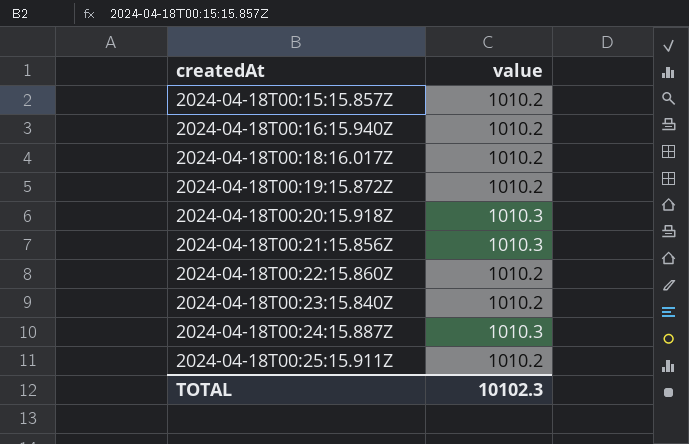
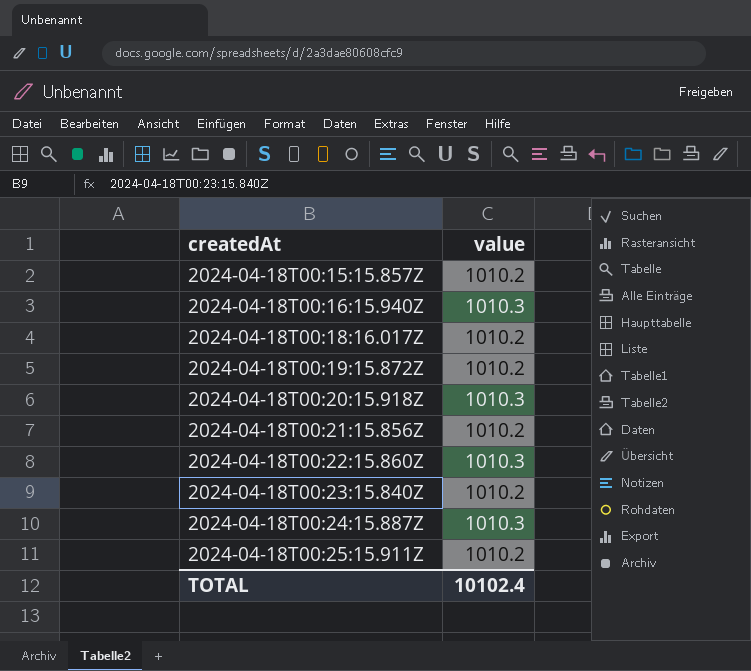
2024-04-18T00:16:15.940Z | value: 1010.2 -> 1010.3
2024-04-18T00:21:15.856Z | value: 1010.3 -> 1010.2
2024-04-18T00:22:15.860Z | value: 1010.2 -> 1010.3
TOTAL | value: 10102.3 -> 10102.4

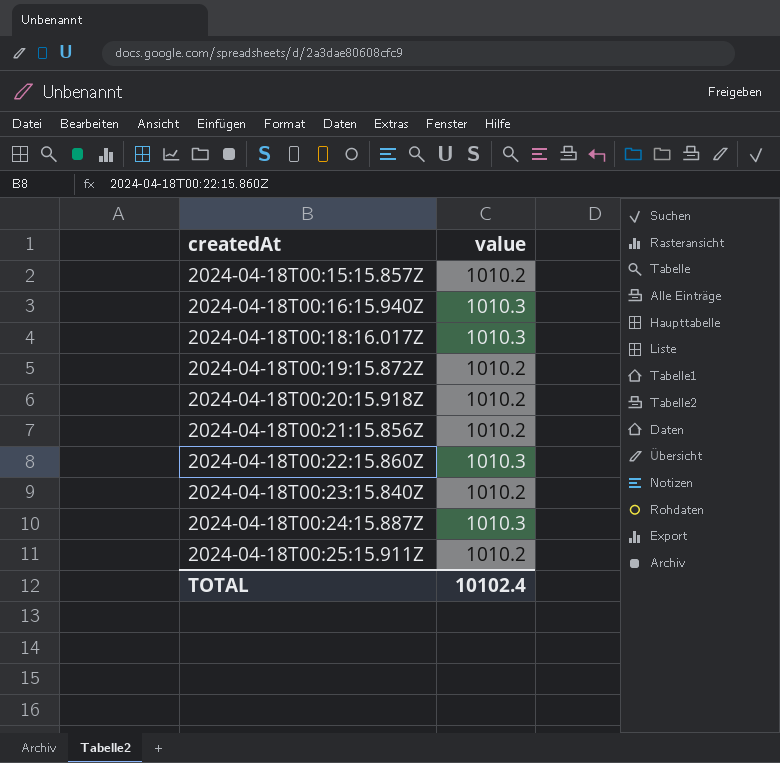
2024-04-18T00:18:16.017Z | value: 1010.2 -> 1010.3
2024-04-18T00:20:15.918Z | value: 1010.3 -> 1010.2

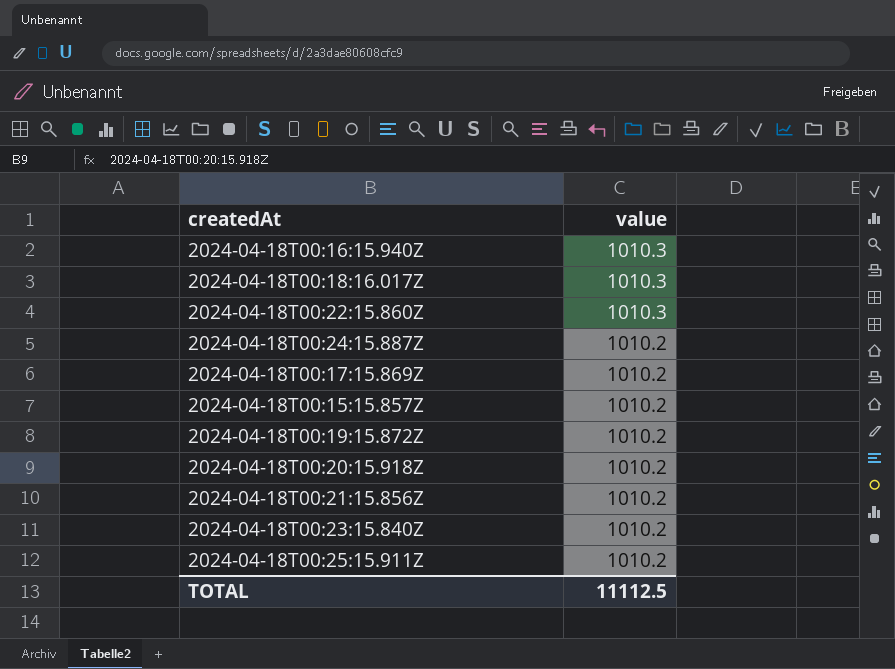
row order: createdAt ascending -> value descending
2024-04-18T00:24:15.887Z | value: 1010.3 -> 1010.2
row 2024-04-18T00:17:15.869Z: none -> 1010.2
TOTAL | value: 10102.4 -> 11112.5

